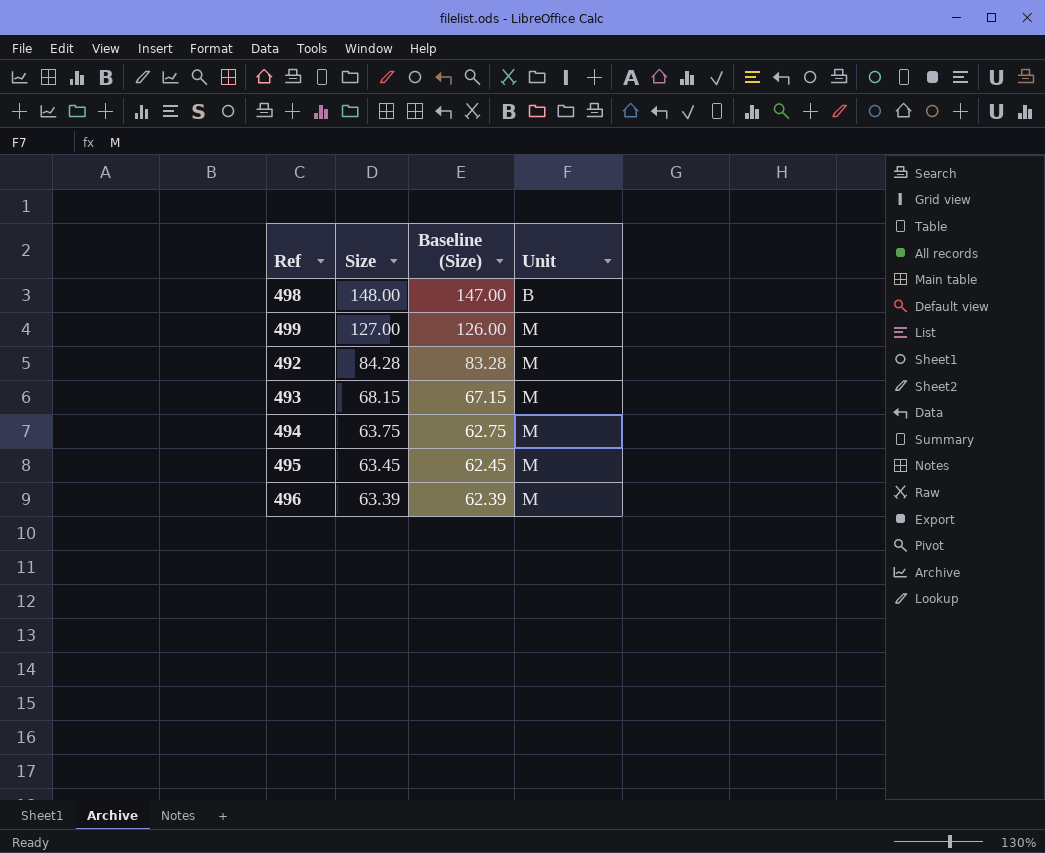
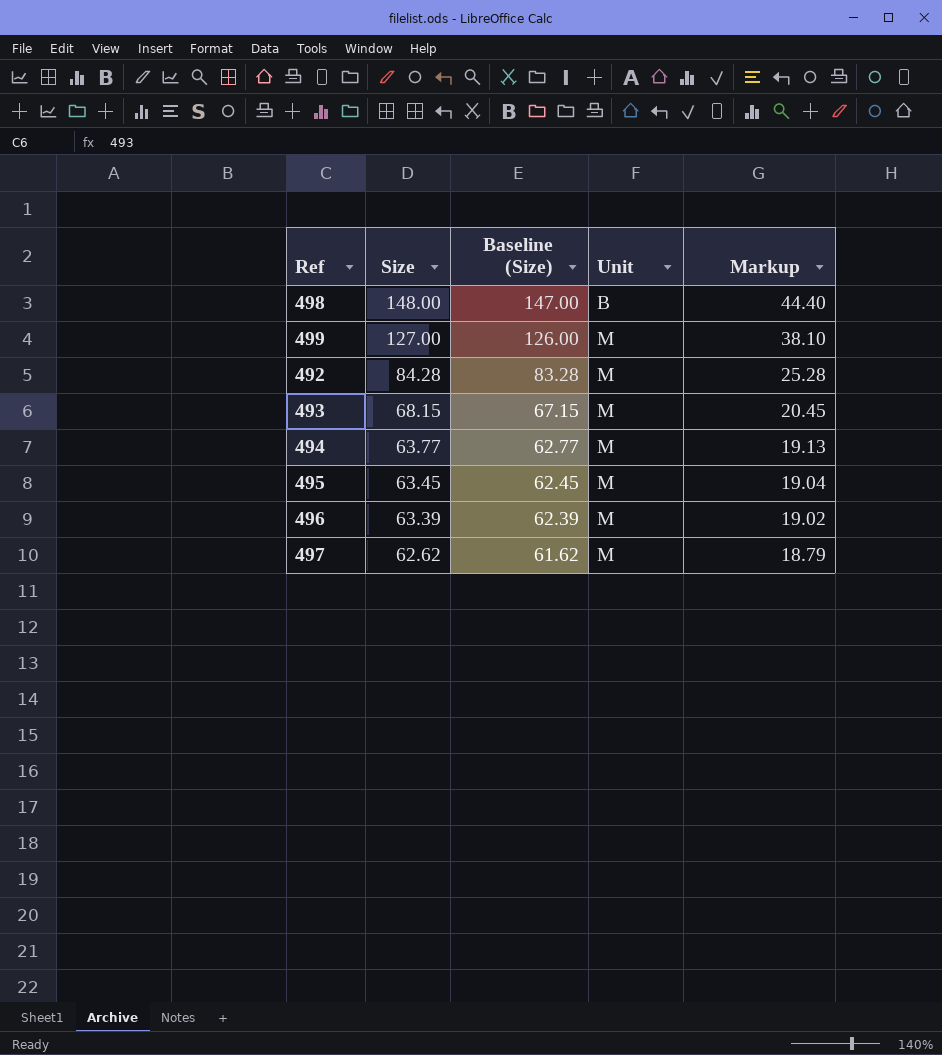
column Markup | formula: none -> [Size] * 0.3
494 | Size: 63.75 -> 63.77
494 | Baseline (Size): 62.75 -> 62.77
row 497: none -> 62.62 | 61.62 | M | 18.79

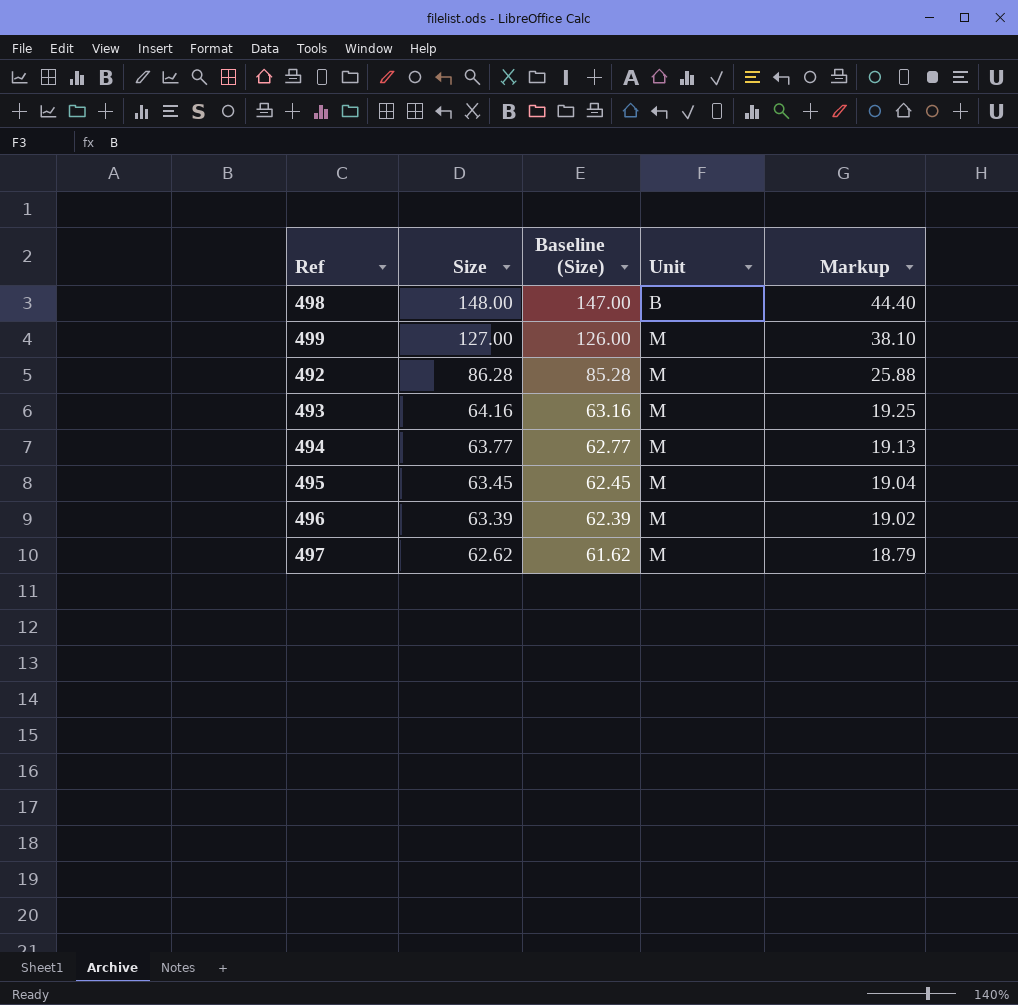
492 | Size: 84.28 -> 86.28
492 | Baseline (Size): 83.28 -> 85.28
492 | Markup: 25.28 -> 25.88
493 | Size: 68.15 -> 64.16
493 | Baseline (Size): 67.15 -> 63.16
493 | Markup: 20.45 -> 19.25

